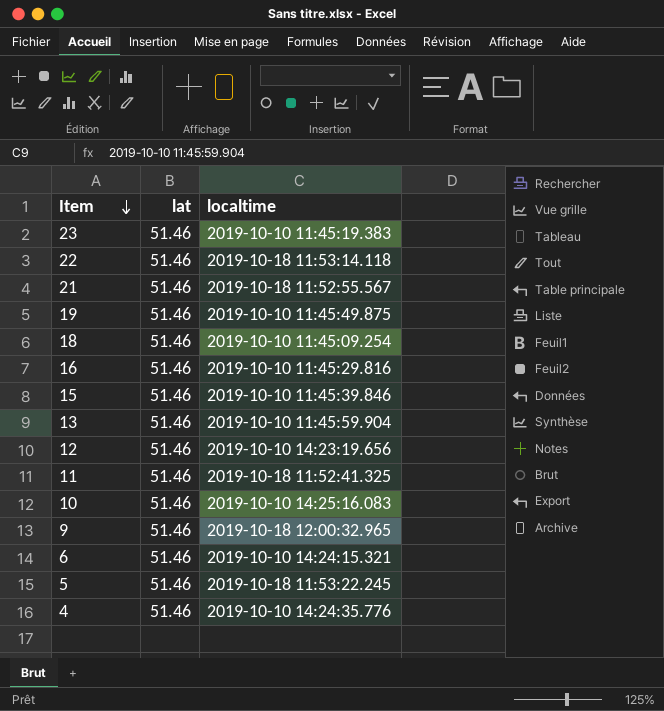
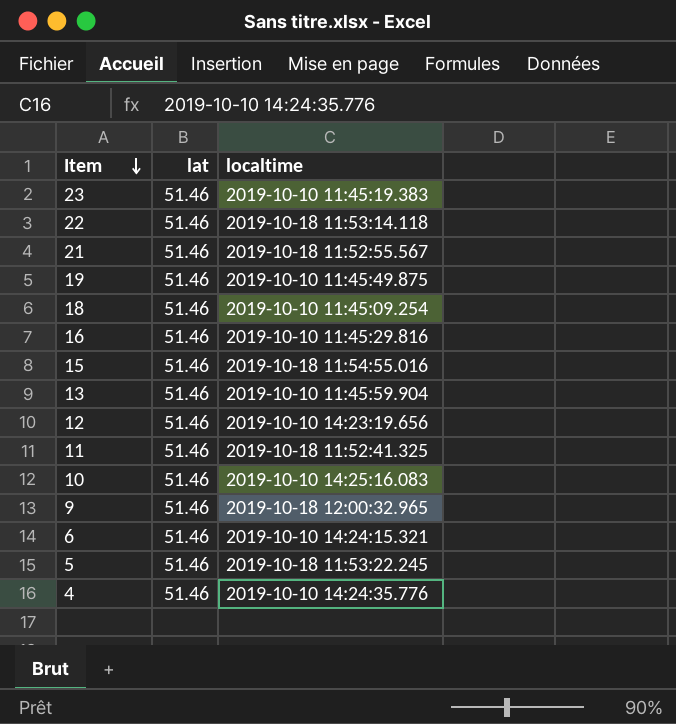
15 | localtime: 2019-10-10 11:45:39.846 -> 2019-10-18 11:54:55.016

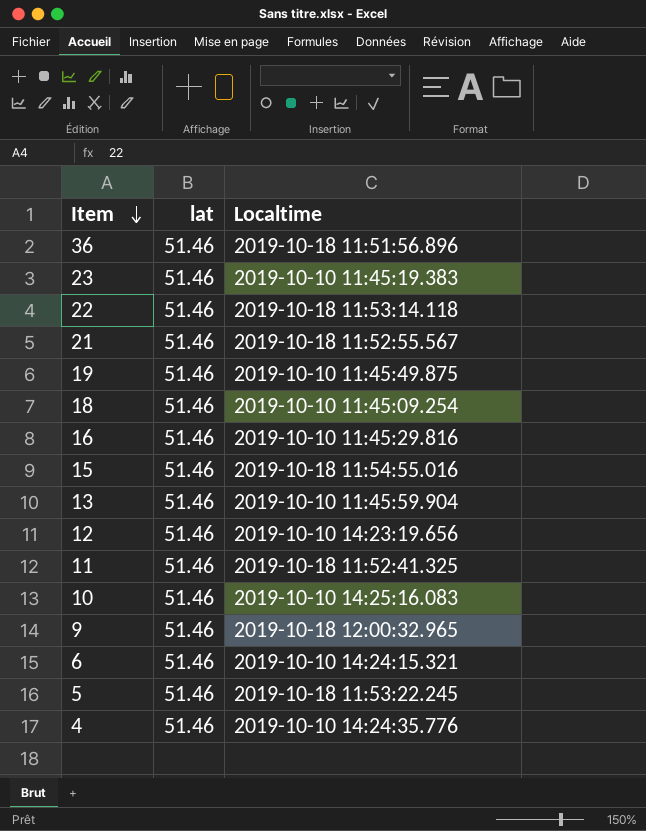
column name: localtime -> Localtime
row 36: none -> 51.46 | 2019-10-18 11:51:56.896

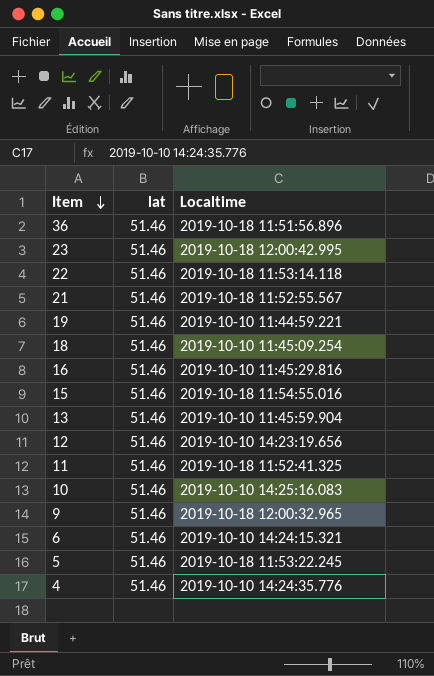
23 | Localtime: 2019-10-10 11:45:19.383 -> 2019-10-18 12:00:42.995
19 | Localtime: 2019-10-10 11:45:49.875 -> 2019-10-10 11:44:59.221

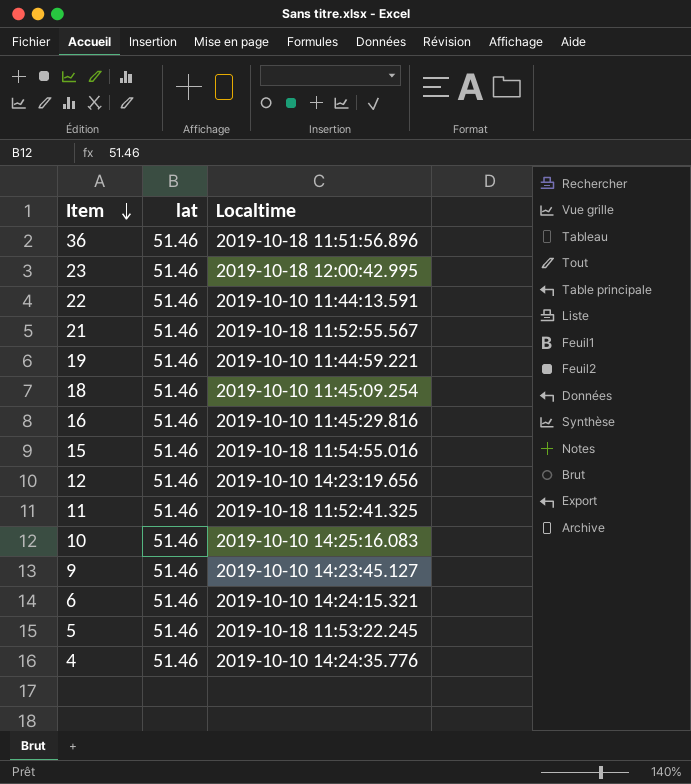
row 13: 51.46 | 2019-10-10 11:45:59.904 -> none
22 | Localtime: 2019-10-18 11:53:14.118 -> 2019-10-10 11:44:13.591
9 | Localtime: 2019-10-18 12:00:32.965 -> 2019-10-10 14:23:45.127

